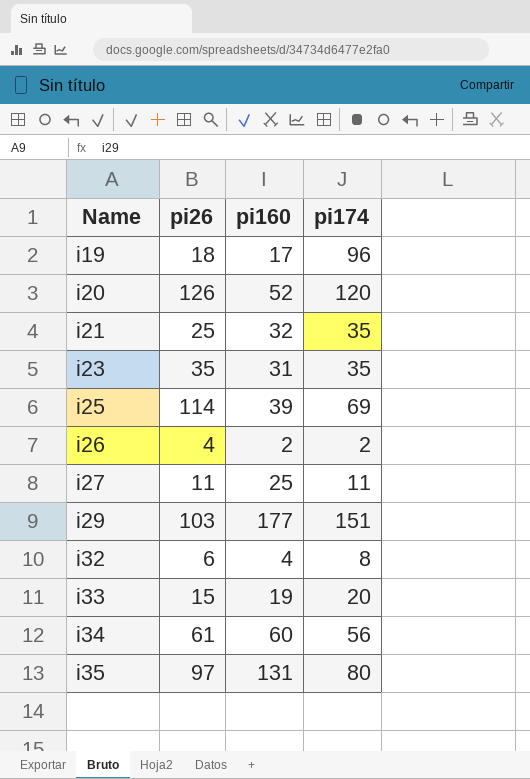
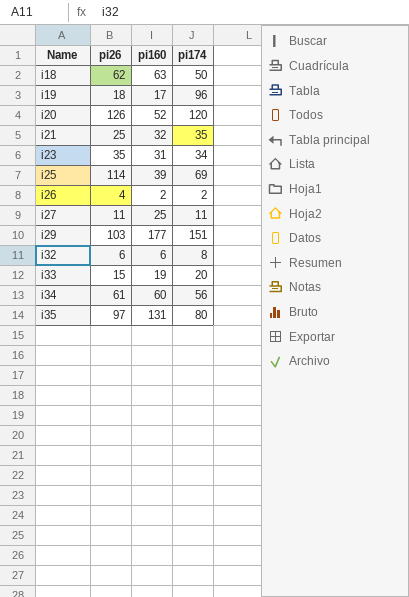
row i18: none -> 62 | 63 | 50
i23 | pi174: 35 -> 34
i32 | pi160: 4 -> 6

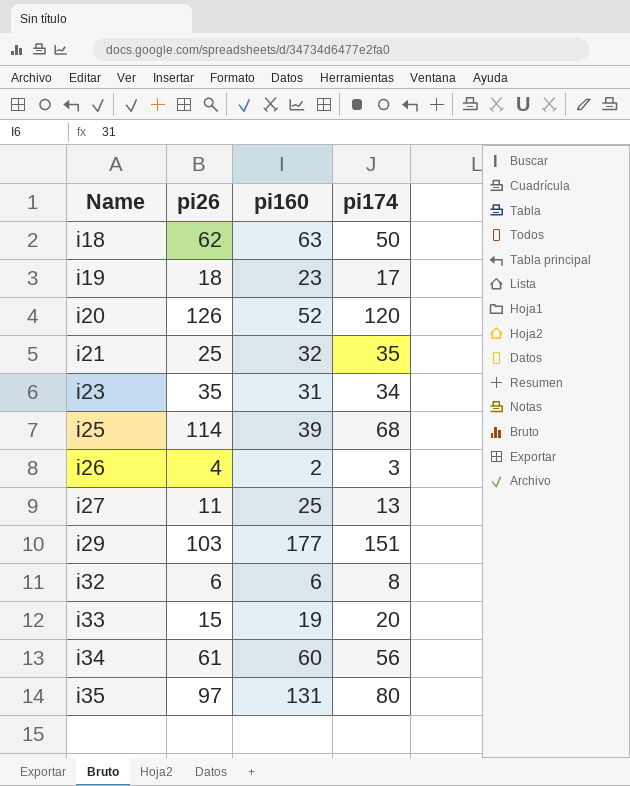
i19 | pi160: 17 -> 23
i19 | pi174: 96 -> 17
i25 | pi174: 69 -> 68
i26 | pi174: 2 -> 3
i27 | pi174: 11 -> 13

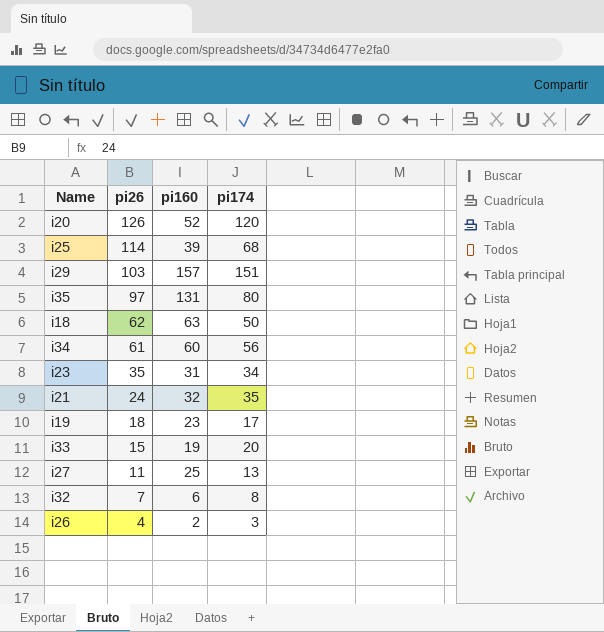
row order: Name ascending -> pi26 descending
i29 | pi160: 177 -> 157
i21 | pi26: 25 -> 24
i32 | pi26: 6 -> 7

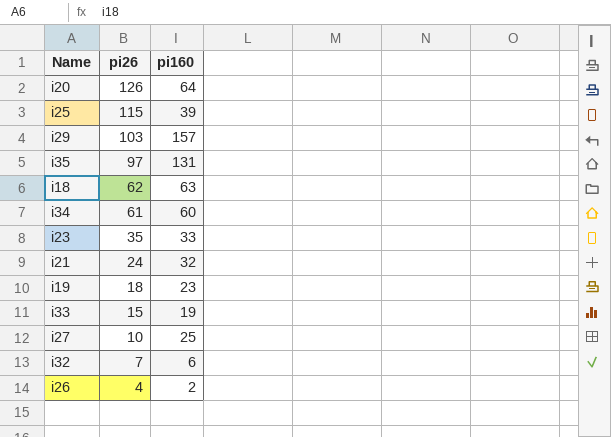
column pi174 | position: 4 -> none
i20 | pi160: 52 -> 64
i25 | pi26: 114 -> 115
i23 | pi160: 31 -> 33
i27 | pi26: 11 -> 10

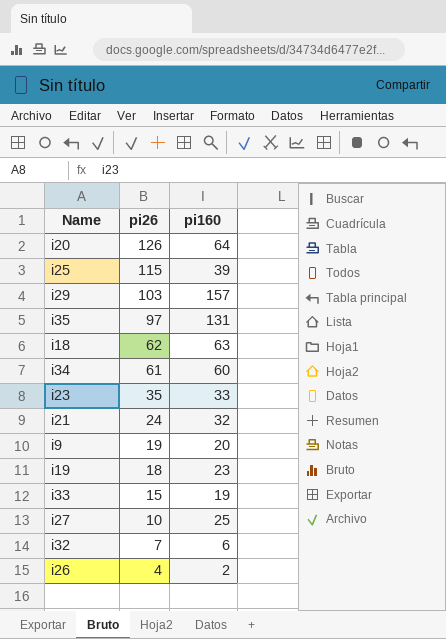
row i9: none -> 19 | 20

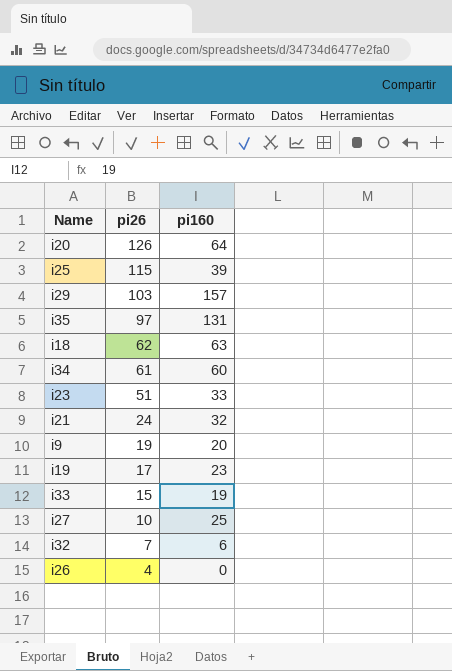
i23 | pi26: 35 -> 51
i19 | pi26: 18 -> 17
i26 | pi160: 2 -> 0

